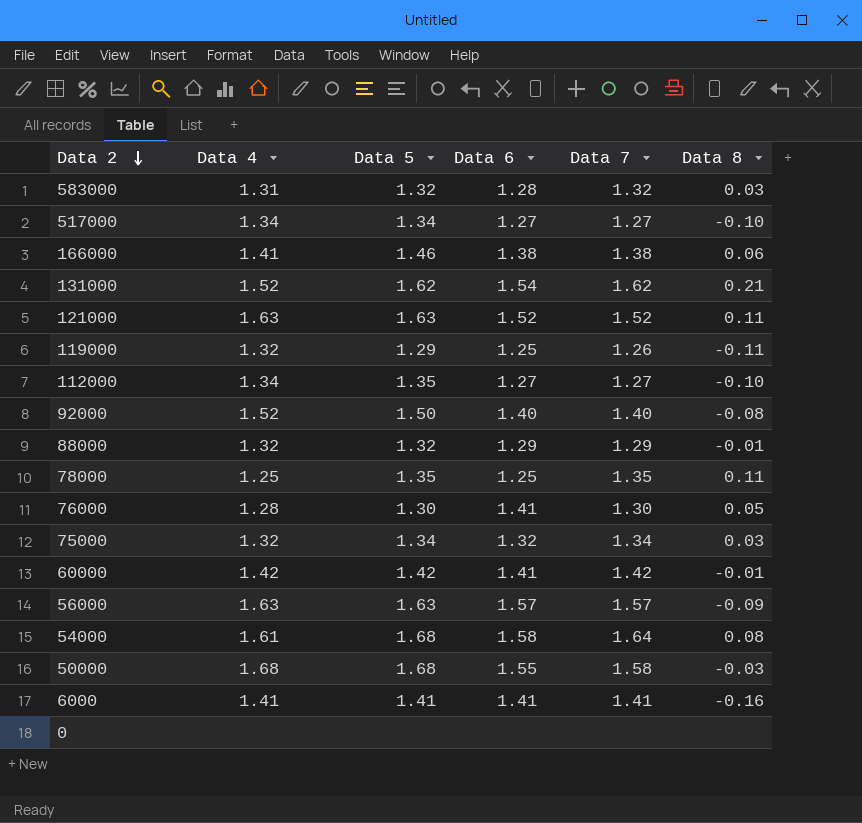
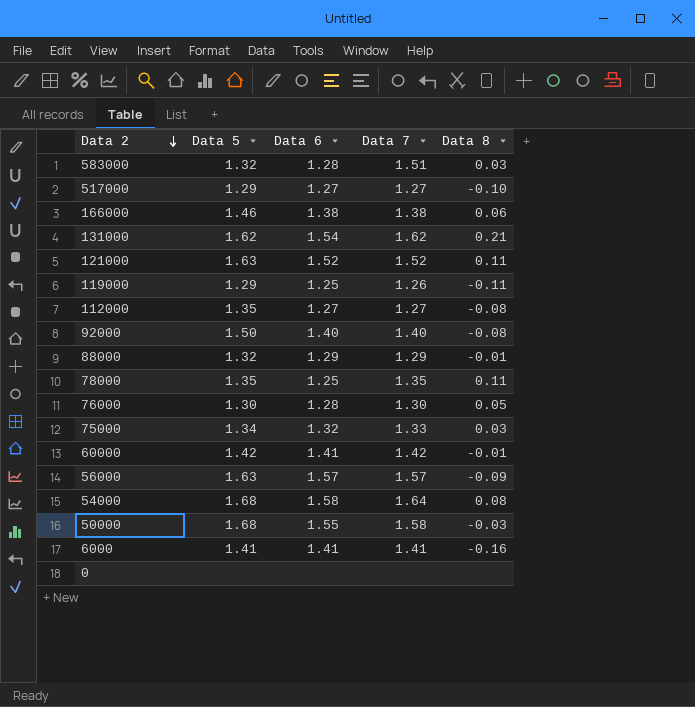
column Data 4 | position: 2 -> none
583000 | Data 7: 1.32 -> 1.51
517000 | Data 5: 1.34 -> 1.29
112000 | Data 8: -0.10 -> -0.08
76000 | Data 6: 1.41 -> 1.28
75000 | Data 7: 1.34 -> 1.33

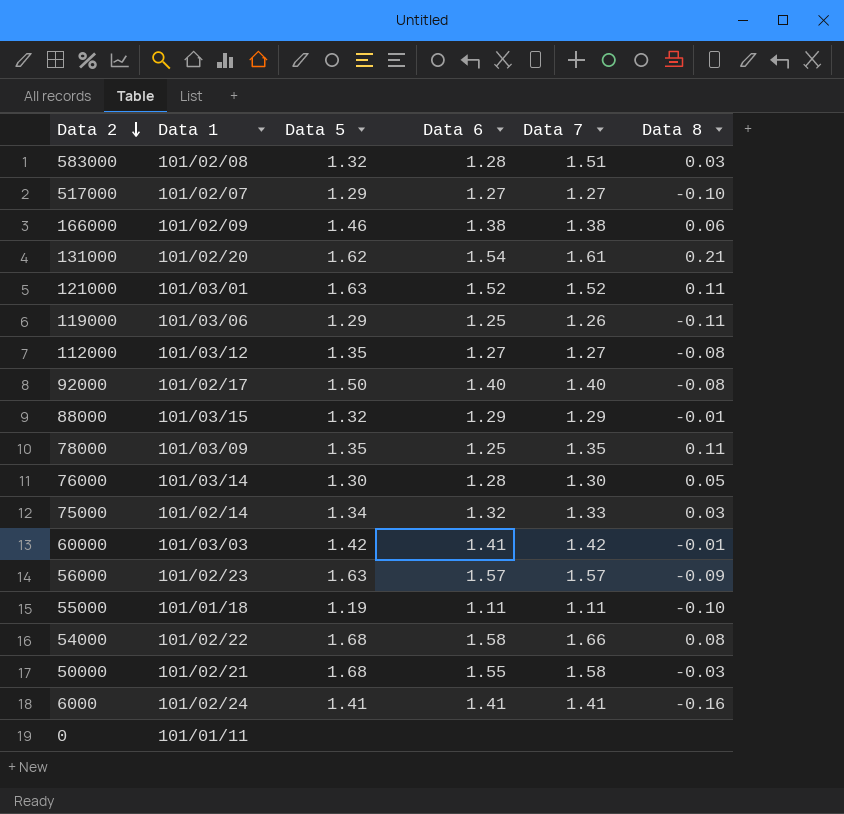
column Data 1 | position: none -> 2
131000 | Data 7: 1.62 -> 1.61
row 55000: none -> 101/01/18 | 1.19 | 1.11 | 1.11 | -0.10
54000 | Data 7: 1.64 -> 1.66

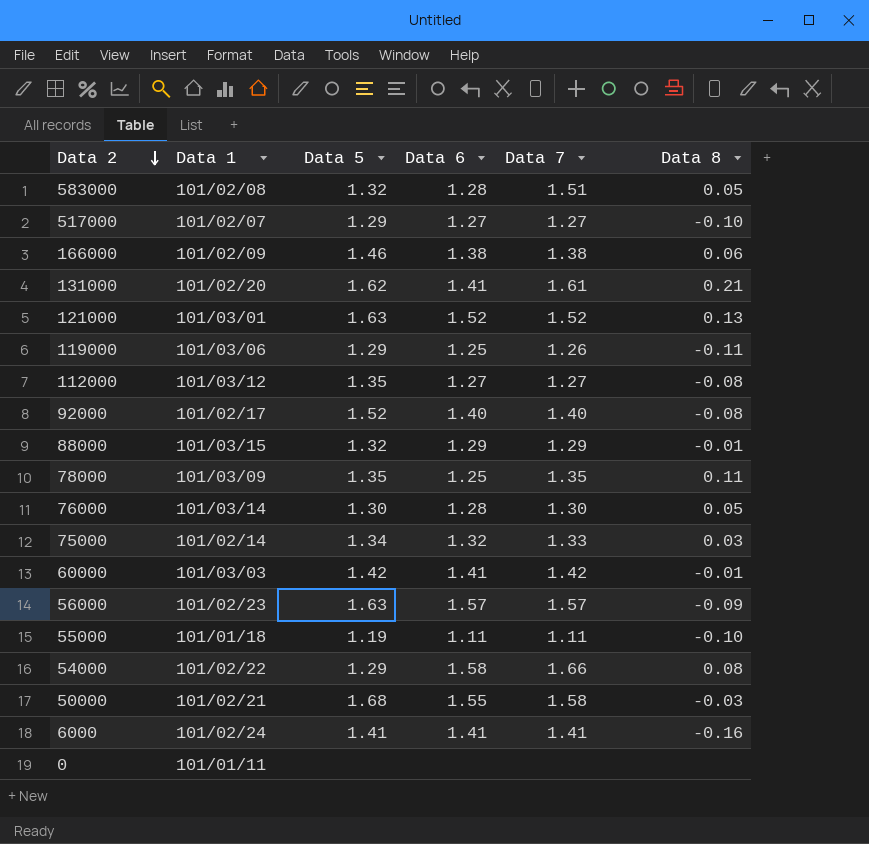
583000 | Data 8: 0.03 -> 0.05
131000 | Data 6: 1.54 -> 1.41
121000 | Data 8: 0.11 -> 0.13
92000 | Data 5: 1.50 -> 1.52
54000 | Data 5: 1.68 -> 1.29

